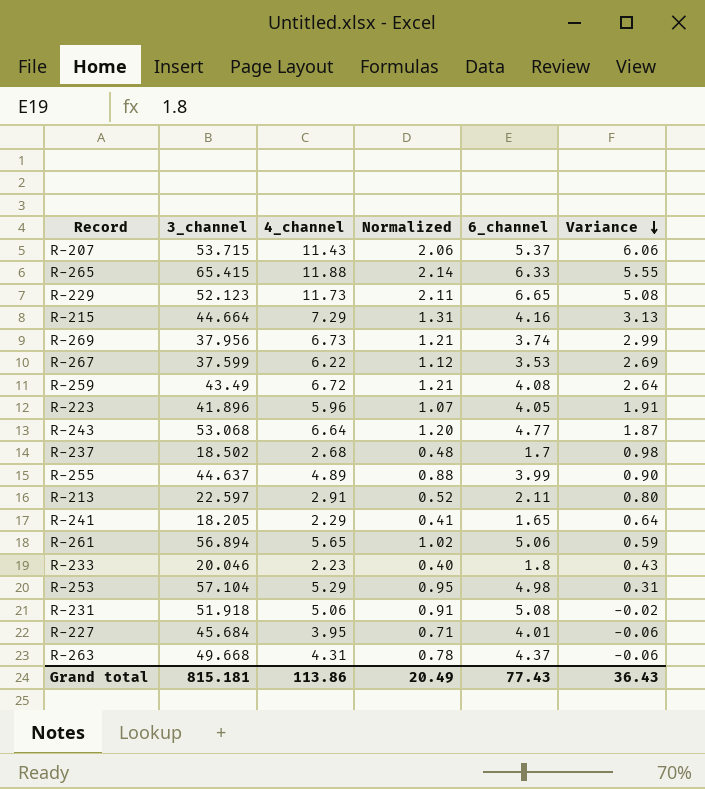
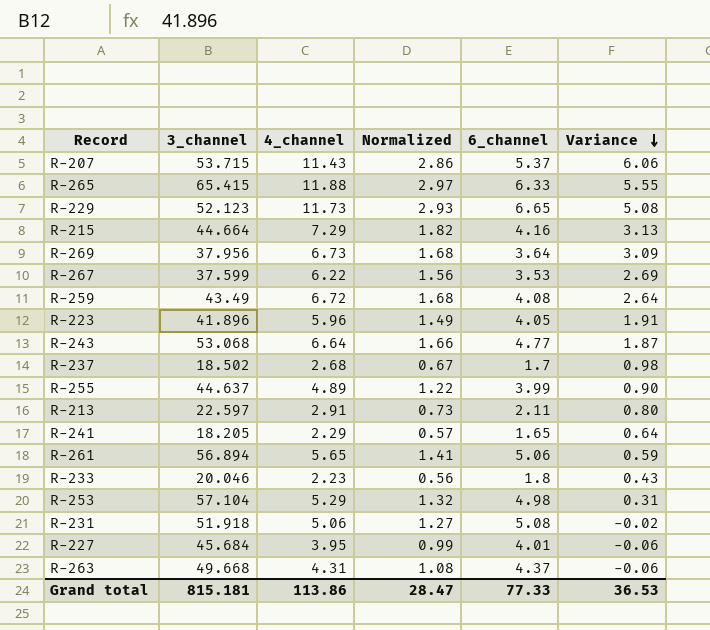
column Normalized | formula: [4_channel] * 0.18 -> [4_channel] * 0.25
R-269 | 6_channel: 3.74 -> 3.64
R-269 | Variance: 2.99 -> 3.09
Grand total | Normalized: 20.49 -> 28.47
Grand total | 6_channel: 77.43 -> 77.33
Grand total | Variance: 36.43 -> 36.53

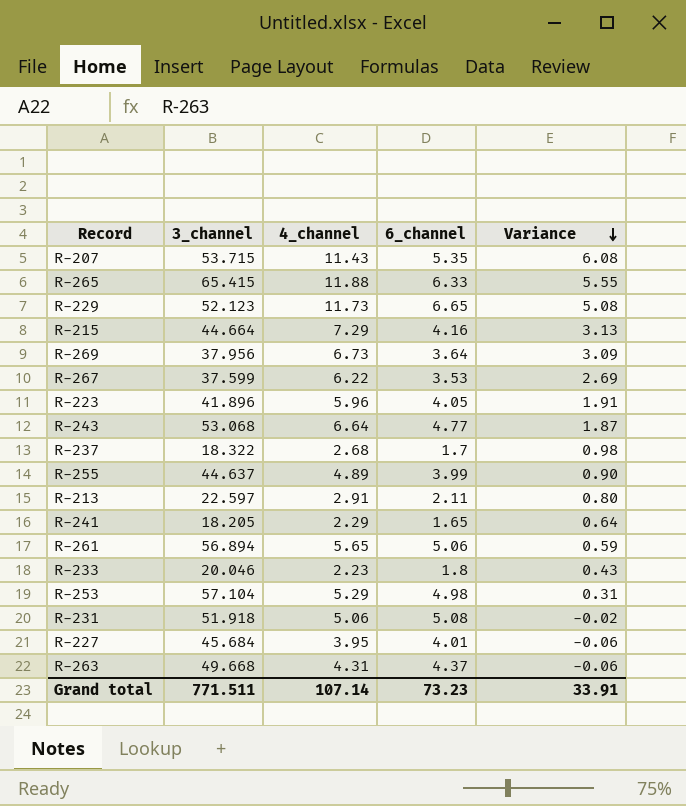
column Normalized | formula: [4_channel] * 0.25 -> none
row R-259: 43.49 | 6.72 | 1.68 | 4.08 | 2.64 -> none
R-207 | 6_channel: 5.37 -> 5.35
R-207 | Variance: 6.06 -> 6.08
R-237 | 3_channel: 18.502 -> 18.322
Grand total | 3_channel: 815.181 -> 771.511
Grand total | 4_channel: 113.86 -> 107.14
Grand total | 6_channel: 77.33 -> 73.23
Grand total | Variance: 36.53 -> 33.91

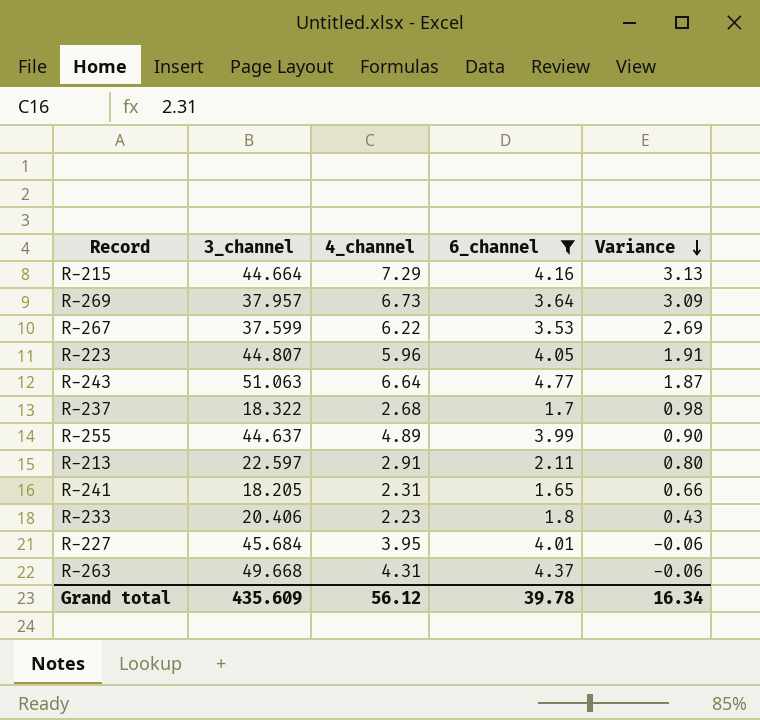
filter: none -> 6_channel <= 4.77
R-269 | 3_channel: 37.956 -> 37.957
R-223 | 3_channel: 41.896 -> 44.807
R-243 | 3_channel: 53.068 -> 51.063
R-241 | 4_channel: 2.29 -> 2.31
R-241 | Variance: 0.64 -> 0.66
R-233 | 3_channel: 20.046 -> 20.406
Grand total | 3_channel: 771.511 -> 435.609
Grand total | 4_channel: 107.14 -> 56.12
Grand total | 6_channel: 73.23 -> 39.78
Grand total | Variance: 33.91 -> 16.34

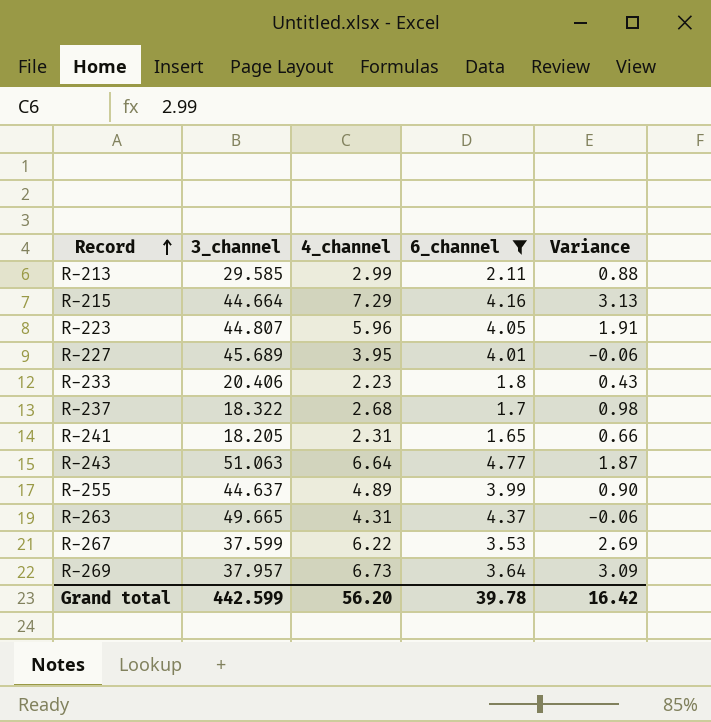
row order: Variance descending -> Record ascending
R-213 | 3_channel: 22.597 -> 29.585
R-213 | 4_channel: 2.91 -> 2.99
R-213 | Variance: 0.80 -> 0.88
R-227 | 3_channel: 45.684 -> 45.689
R-263 | 3_channel: 49.668 -> 49.665
Grand total | 3_channel: 435.609 -> 442.599
Grand total | 4_channel: 56.12 -> 56.20
Grand total | Variance: 16.34 -> 16.42

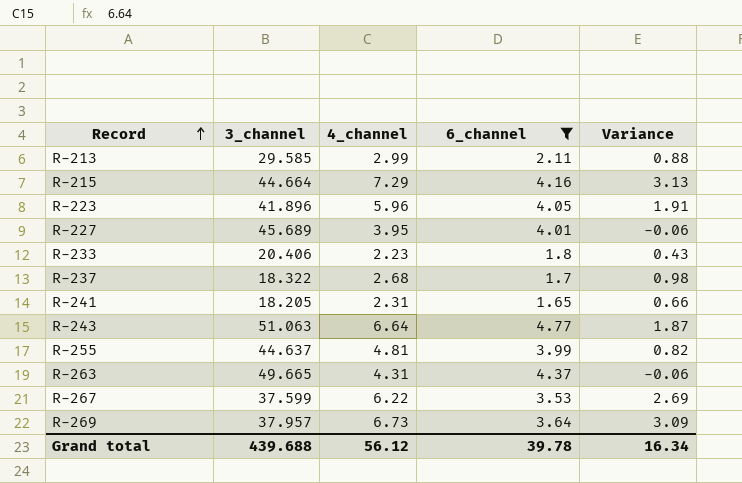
R-223 | 3_channel: 44.807 -> 41.896
R-255 | 4_channel: 4.89 -> 4.81
R-255 | Variance: 0.90 -> 0.82
Grand total | 3_channel: 442.599 -> 439.688
Grand total | 4_channel: 56.20 -> 56.12
Grand total | Variance: 16.42 -> 16.34

